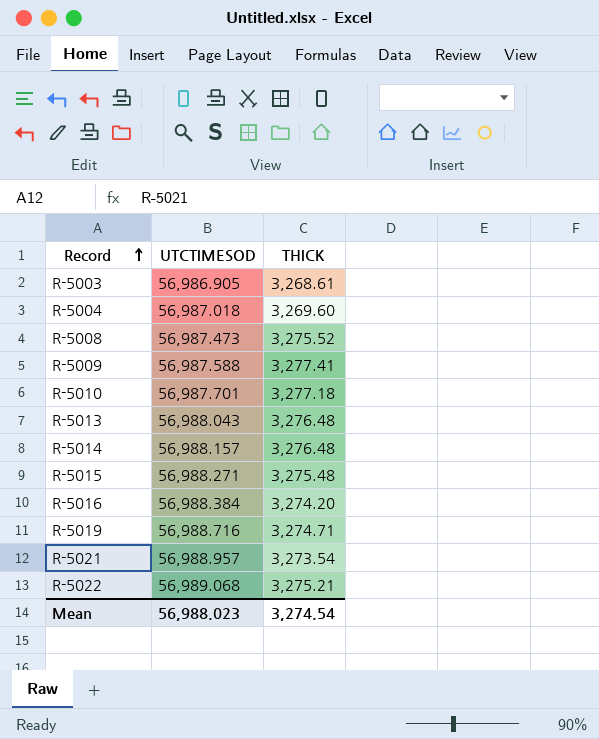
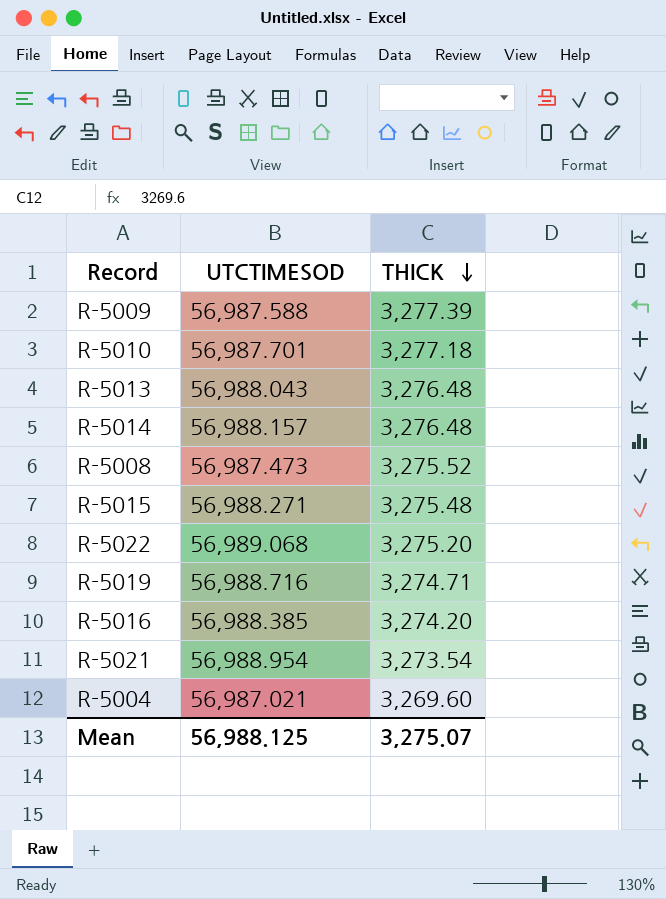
row order: Record ascending -> THICK descending
row R-5003: 56,986.905 | 3,268.61 -> none
R-5009 | THICK: 3,277.41 -> 3,277.39
R-5022 | THICK: 3,275.21 -> 3,275.20
R-5016 | UTCTIMESOD: 56,988.384 -> 56,988.385
R-5021 | UTCTIMESOD: 56,988.957 -> 56,988.954
R-5004 | UTCTIMESOD: 56,987.018 -> 56,987.021
Mean | UTCTIMESOD: 56,988.023 -> 56,988.125
Mean | THICK: 3,274.54 -> 3,275.07

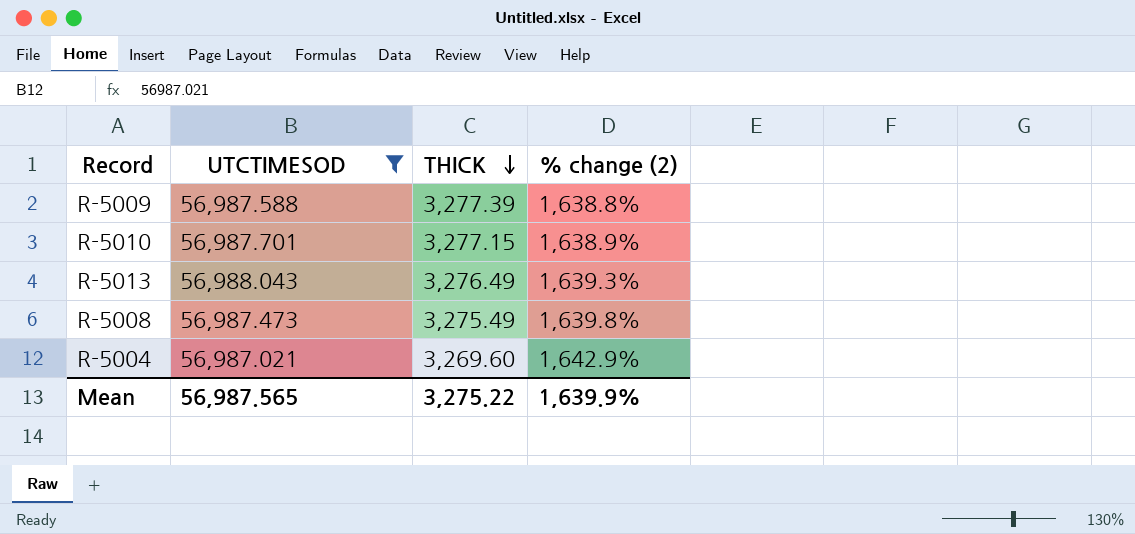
filter: none -> UTCTIMESOD <= 56,988.043
column % change (2) | formula: none -> ([UTCTIMESOD] - [THICK]) / [THICK]
R-5010 | THICK: 3,277.18 -> 3,277.15
R-5013 | THICK: 3,276.48 -> 3,276.49
R-5008 | THICK: 3,275.52 -> 3,275.49
Mean | UTCTIMESOD: 56,988.125 -> 56,987.565
Mean | THICK: 3,275.07 -> 3,275.22

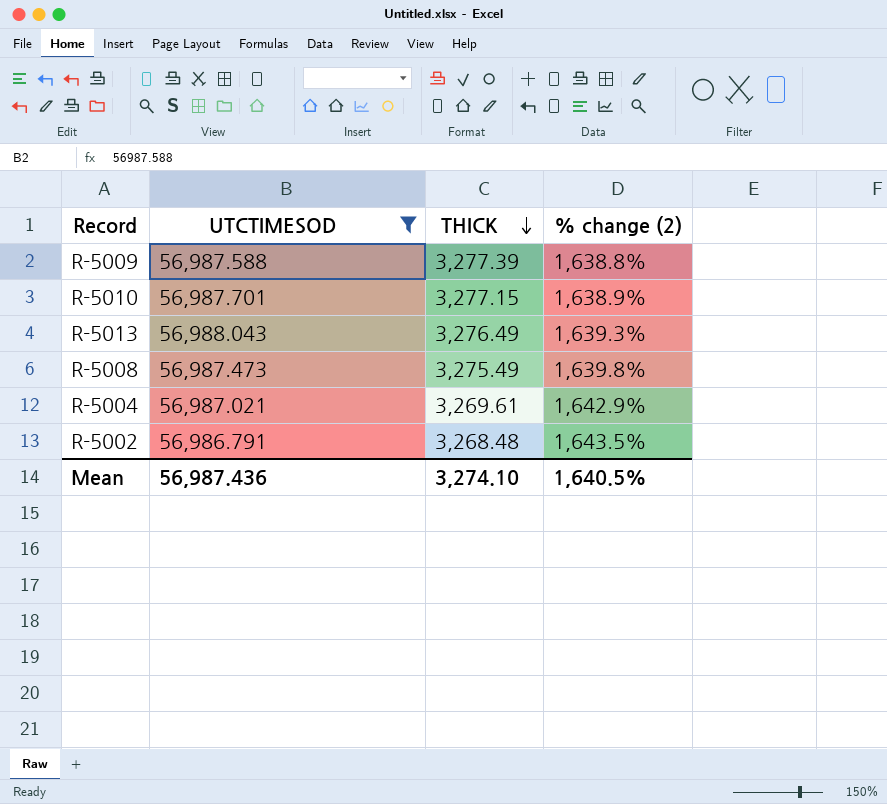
R-5004 | THICK: 3,269.60 -> 3,269.61
row R-5002: none -> 56,986.791 | 3,268.48 | 1,643.5%
Mean | UTCTIMESOD: 56,987.565 -> 56,987.436
Mean | THICK: 3,275.22 -> 3,274.10
Mean | % change (2): 1,639.9% -> 1,640.5%

